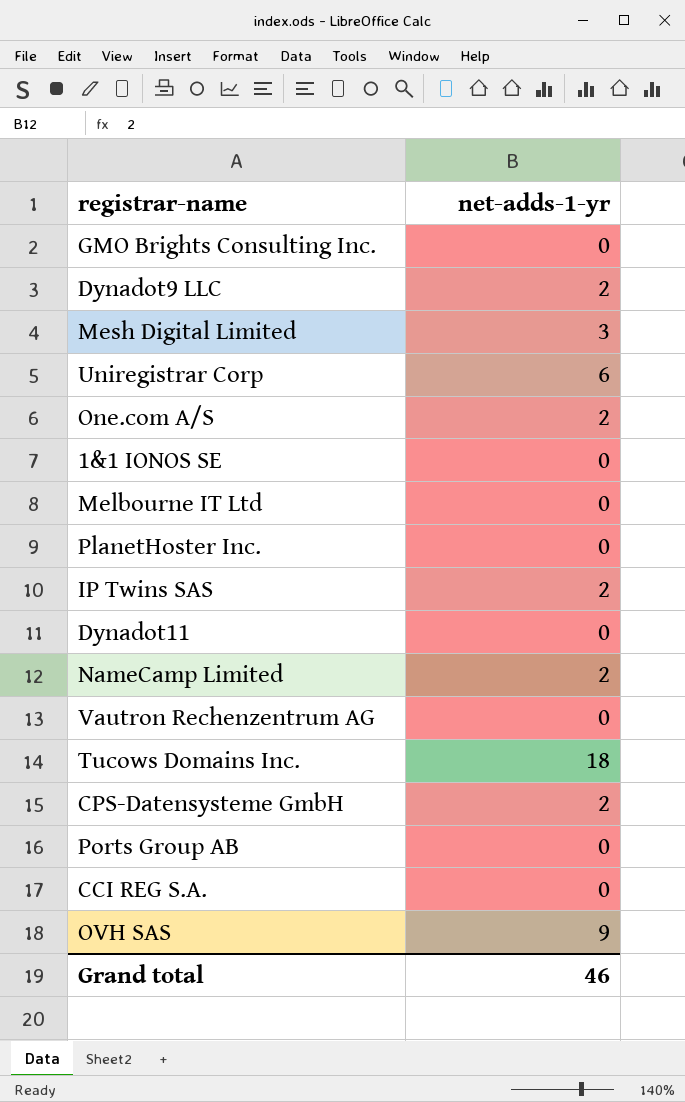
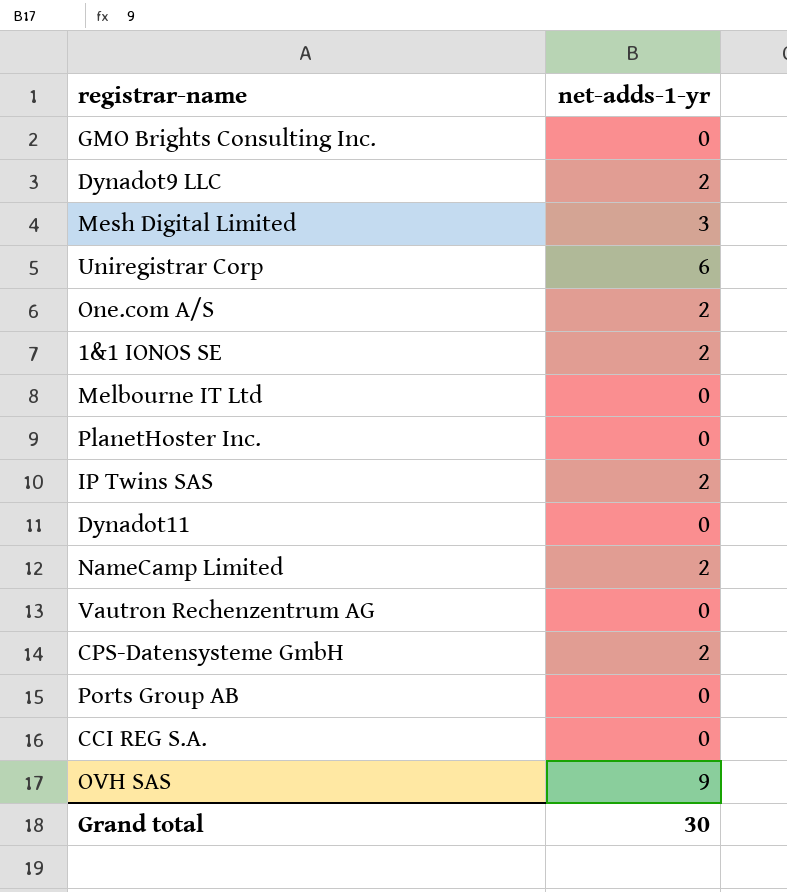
row Tucows Domains Inc.: 18 -> none
1&1 IONOS SE | net-adds-1-yr: 0 -> 2
Grand total | net-adds-1-yr: 46 -> 30

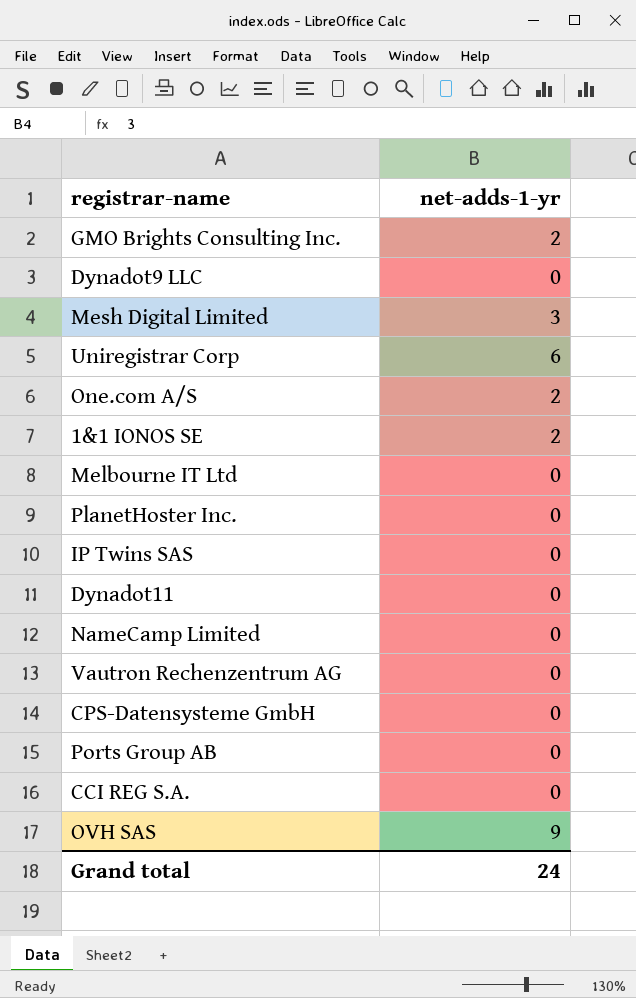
GMO Brights Consulting Inc. | net-adds-1-yr: 0 -> 2
Dynadot9 LLC | net-adds-1-yr: 2 -> 0
IP Twins SAS | net-adds-1-yr: 2 -> 0
NameCamp Limited | net-adds-1-yr: 2 -> 0
CPS-Datensysteme GmbH | net-adds-1-yr: 2 -> 0
Grand total | net-adds-1-yr: 30 -> 24

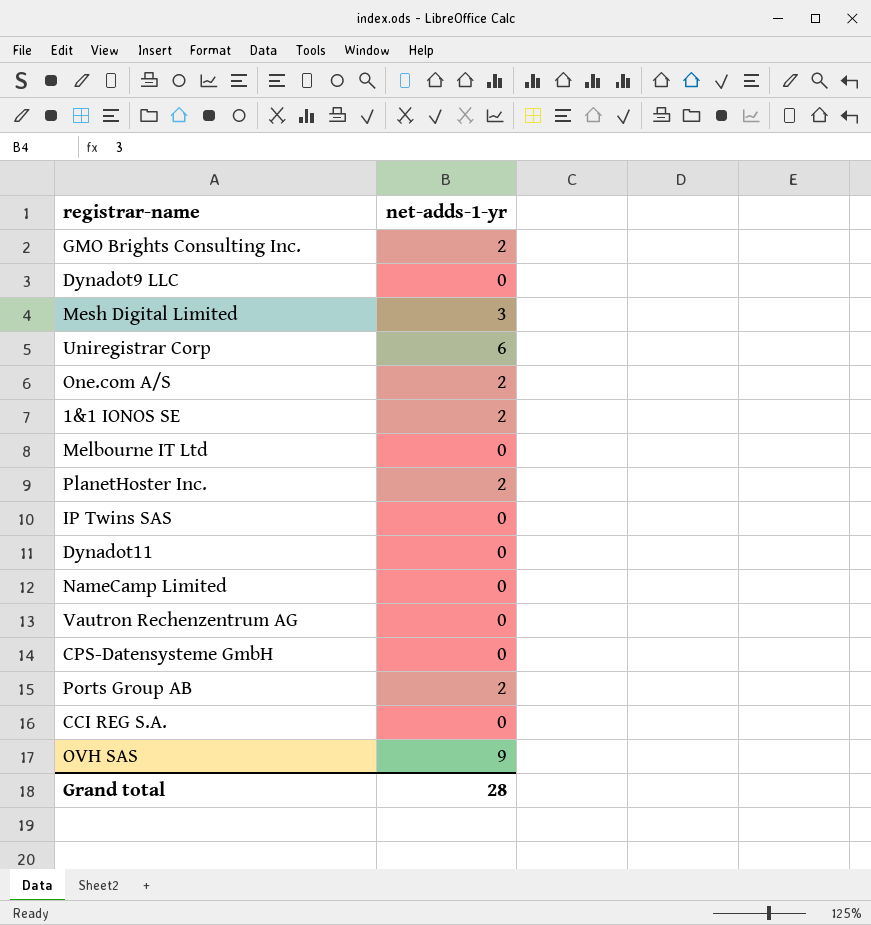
PlanetHoster Inc. | net-adds-1-yr: 0 -> 2
Ports Group AB | net-adds-1-yr: 0 -> 2
Grand total | net-adds-1-yr: 24 -> 28

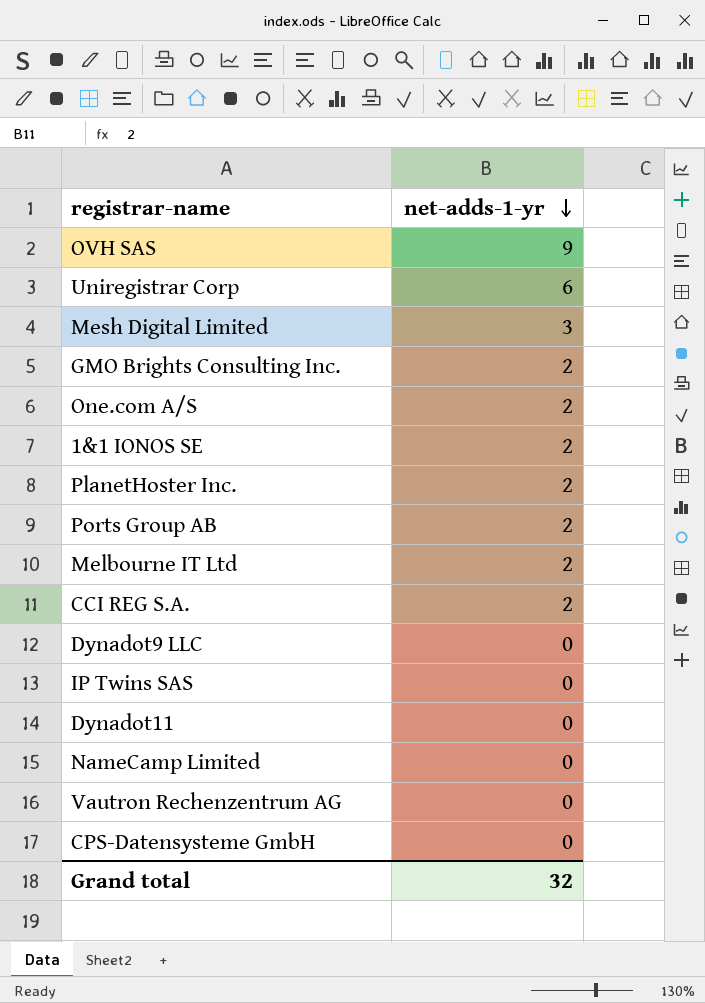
row order: none -> net-adds-1-yr descending
Melbourne IT Ltd | net-adds-1-yr: 0 -> 2
CCI REG S.A. | net-adds-1-yr: 0 -> 2
Grand total | net-adds-1-yr: 28 -> 32

